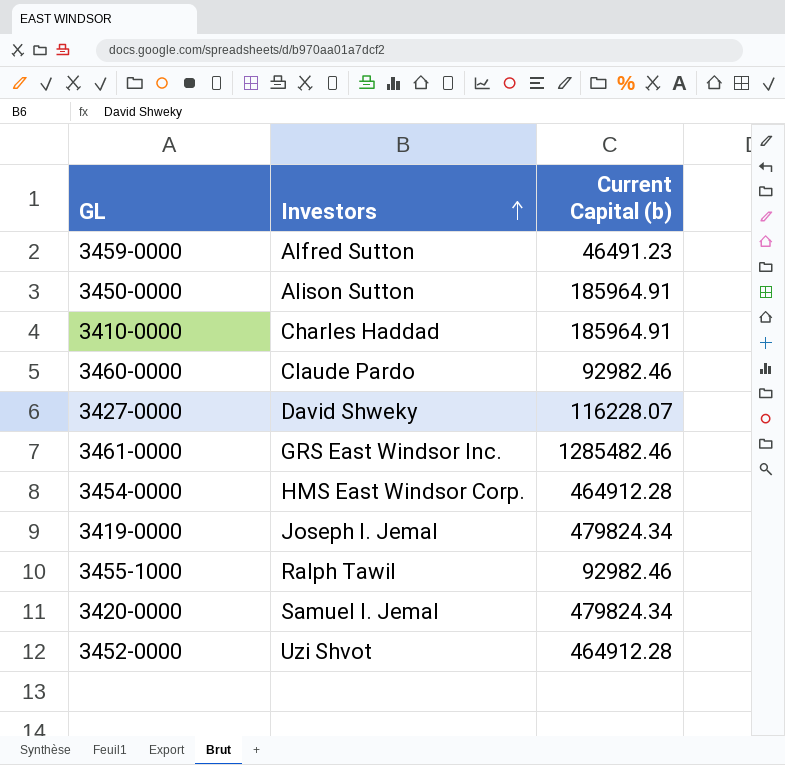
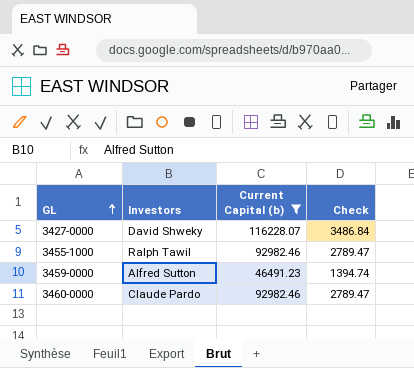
filter: none -> Current Capital (b) <= 116228.07
row order: Investors ascending -> GL ascending
column Check | formula: none -> [Current Capital (b)] * 0.03

